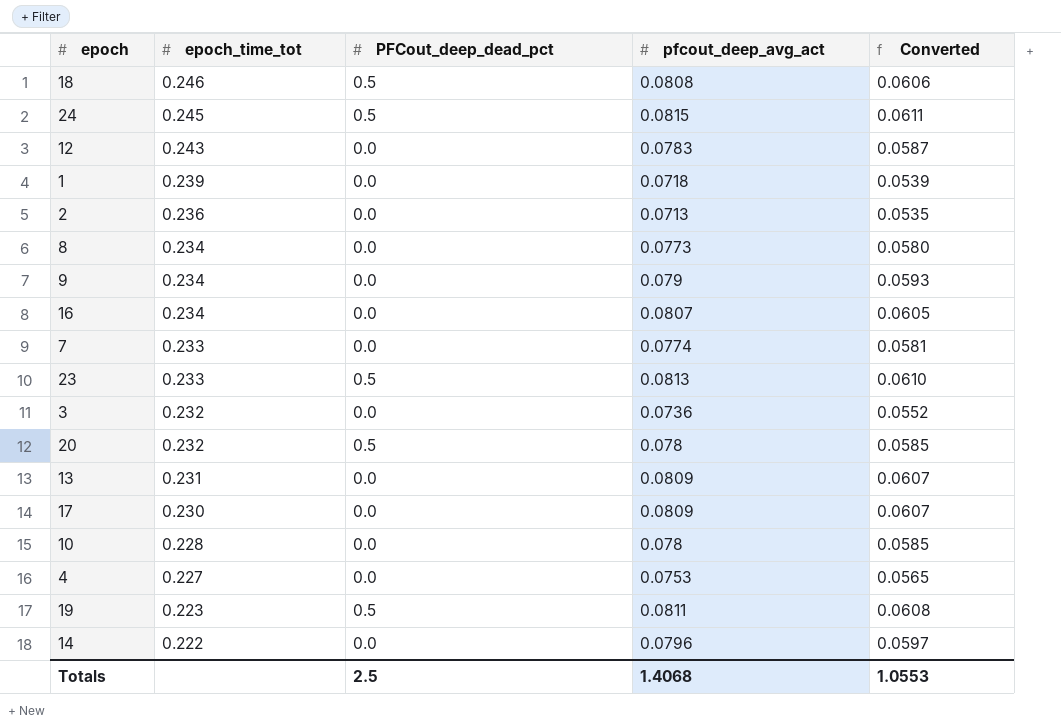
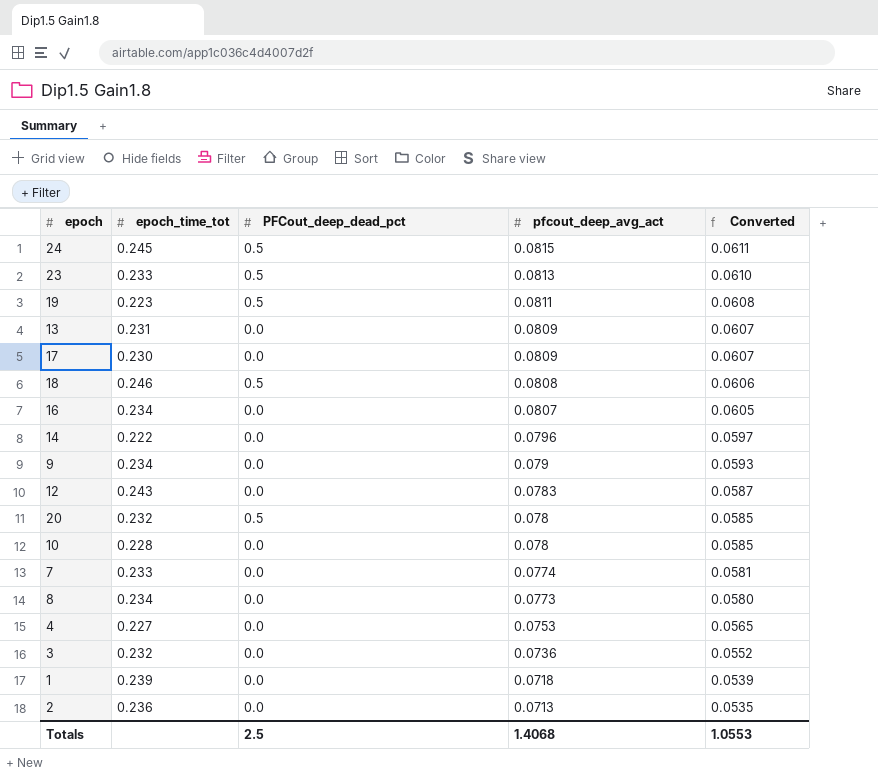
row order: epoch_time_tot descending -> pfcout_deep_avg_act descending

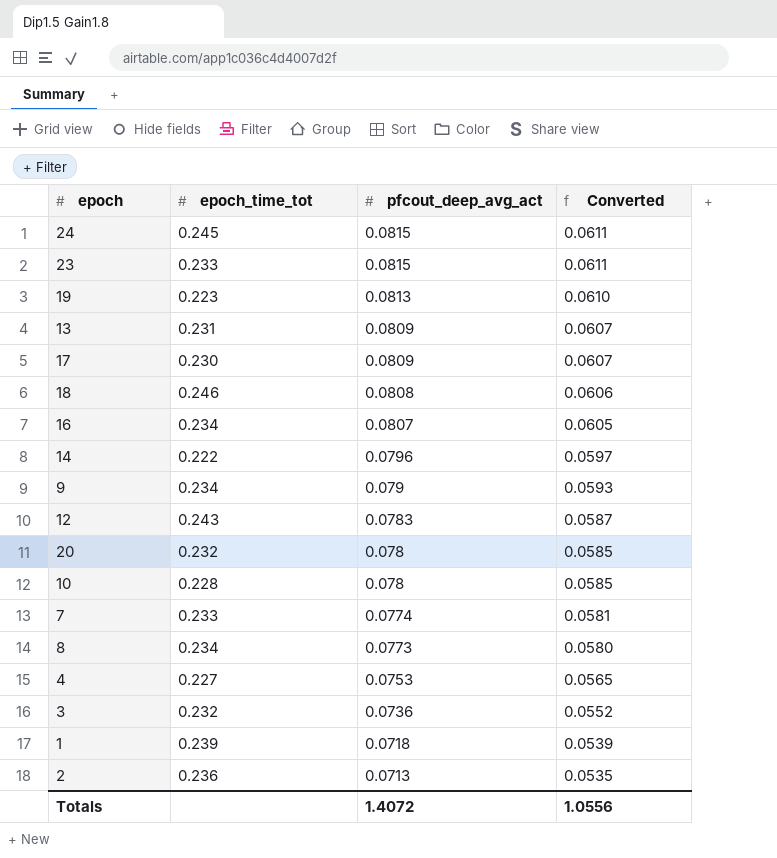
column PFCout_deep_dead_pct | position: 3 -> none
23 | pfcout_deep_avg_act: 0.0813 -> 0.0815
23 | Converted: 0.0610 -> 0.0611
19 | pfcout_deep_avg_act: 0.0811 -> 0.0813
19 | Converted: 0.0608 -> 0.0610
Totals | pfcout_deep_avg_act: 1.4068 -> 1.4072
Totals | Converted: 1.0553 -> 1.0556

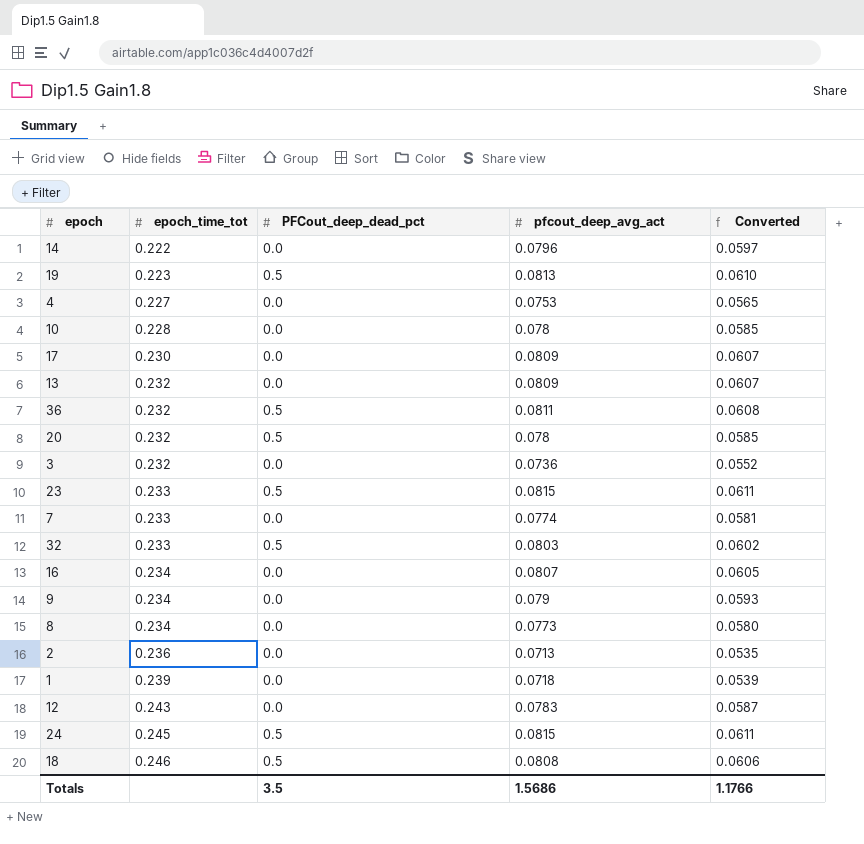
row order: pfcout_deep_avg_act descending -> epoch_time_tot ascending
column PFCout_deep_dead_pct | position: none -> 3
13 | epoch_time_tot: 0.231 -> 0.232
row 36: none -> 0.232 | 0.5 | 0.0811 | 0.0608
row 32: none -> 0.233 | 0.5 | 0.0803 | 0.0602
Totals | pfcout_deep_avg_act: 1.4072 -> 1.5686
Totals | Converted: 1.0556 -> 1.1766

